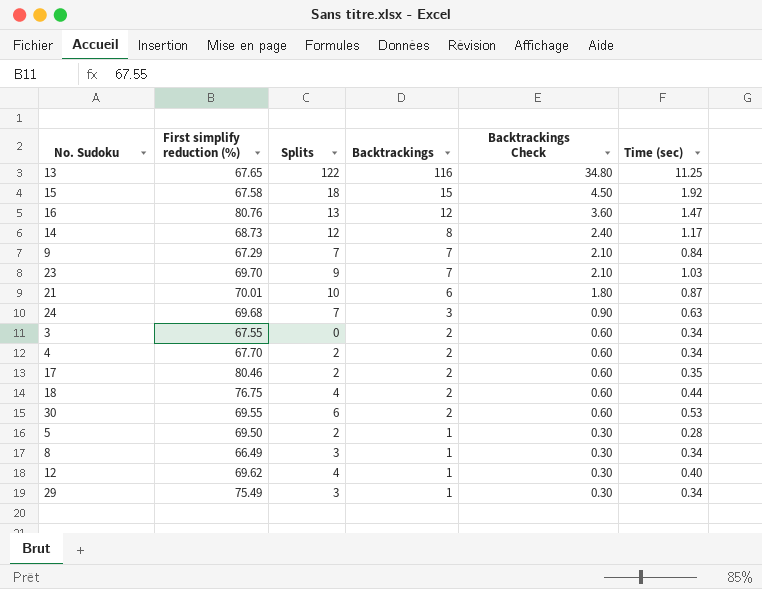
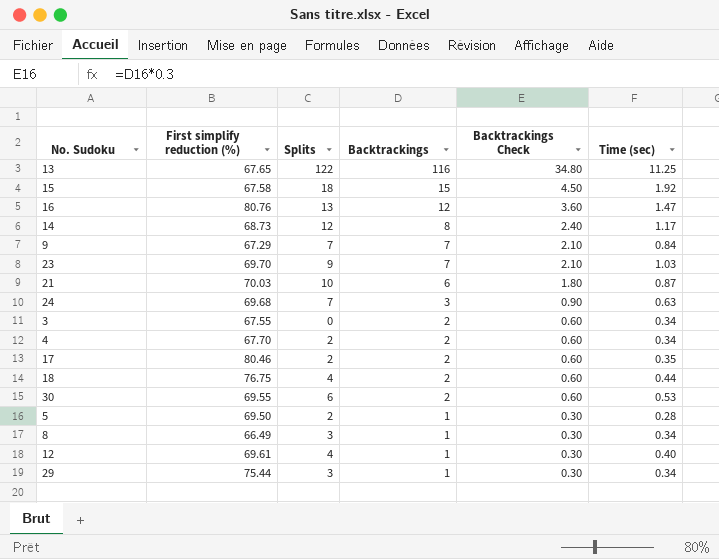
21 | First simplify reduction (%): 70.01 -> 70.03
12 | First simplify reduction (%): 69.62 -> 69.61
29 | First simplify reduction (%): 75.49 -> 75.44

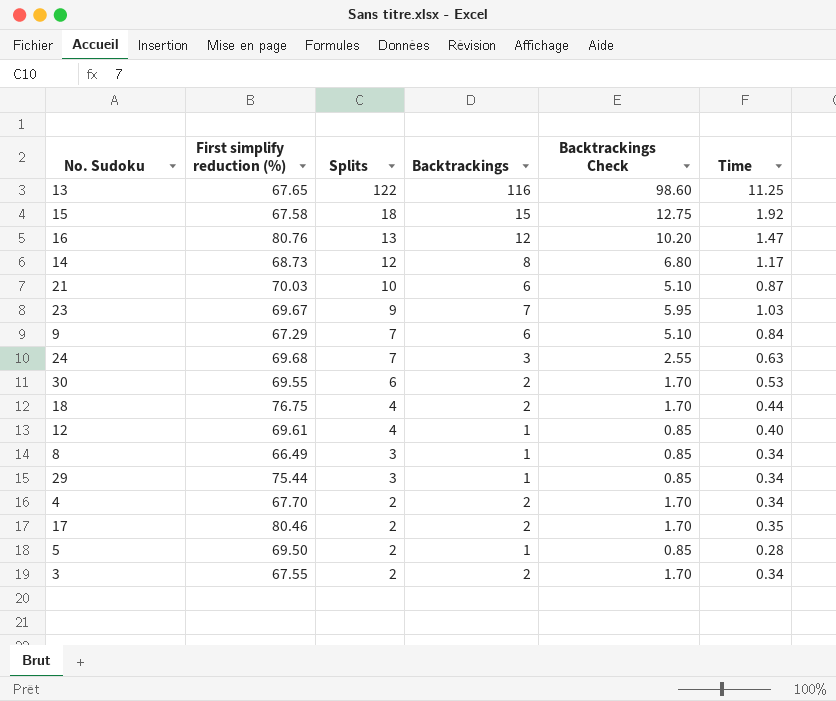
row order: Backtrackings descending -> Splits descending
column Backtrackings Check | formula: [Backtrackings] * 0.3 -> [Backtrackings] * 0.85
column name: Time (sec) -> Time
23 | First simplify reduction (%): 69.70 -> 69.67
9 | Backtrackings: 7 -> 6
3 | Splits: 0 -> 2

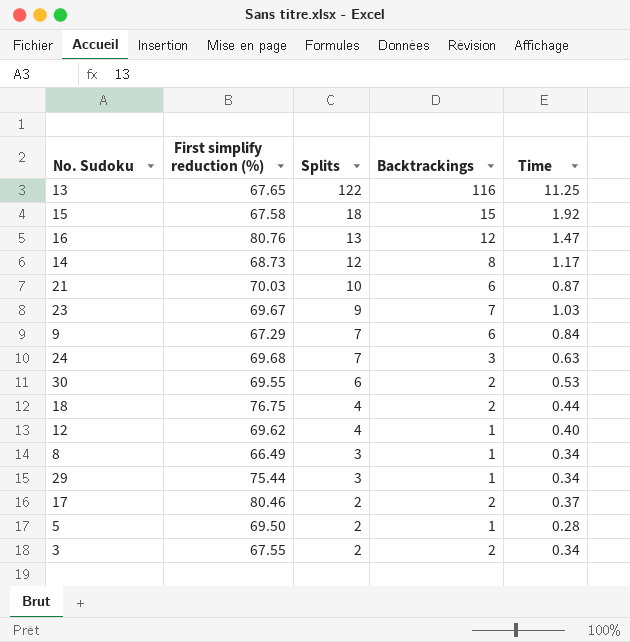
column Backtrackings Check | formula: [Backtrackings] * 0.85 -> none
row 4: 67.70 | 2 | 2 | 1.70 | 0.34 -> none
12 | First simplify reduction (%): 69.61 -> 69.62
17 | Time: 0.35 -> 0.37

